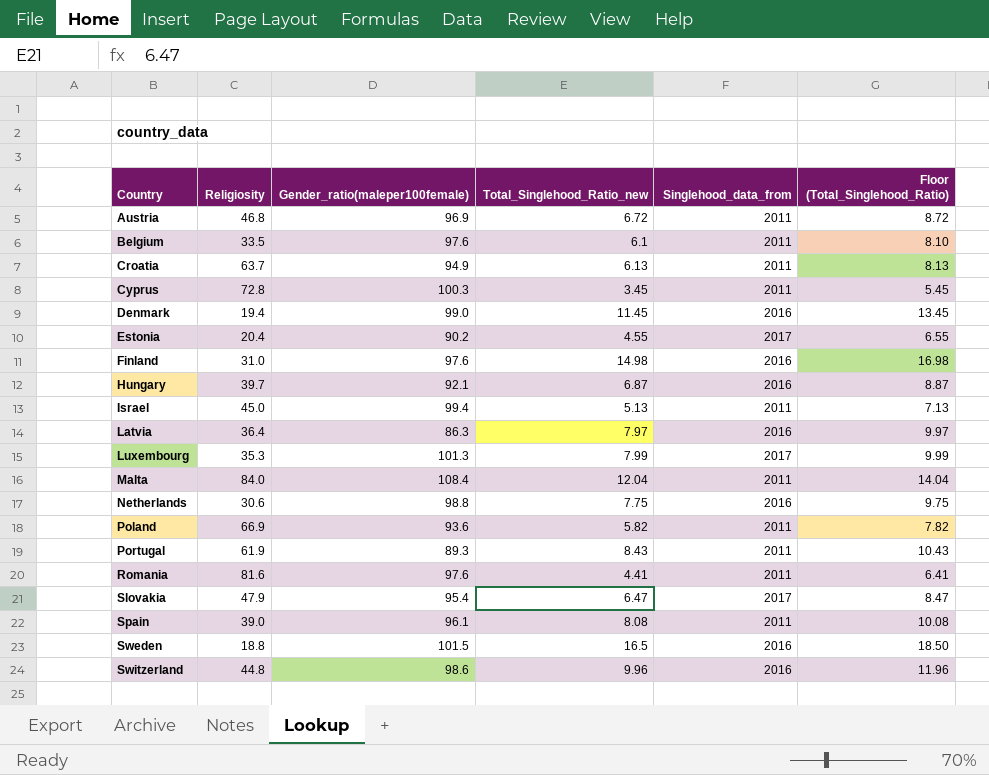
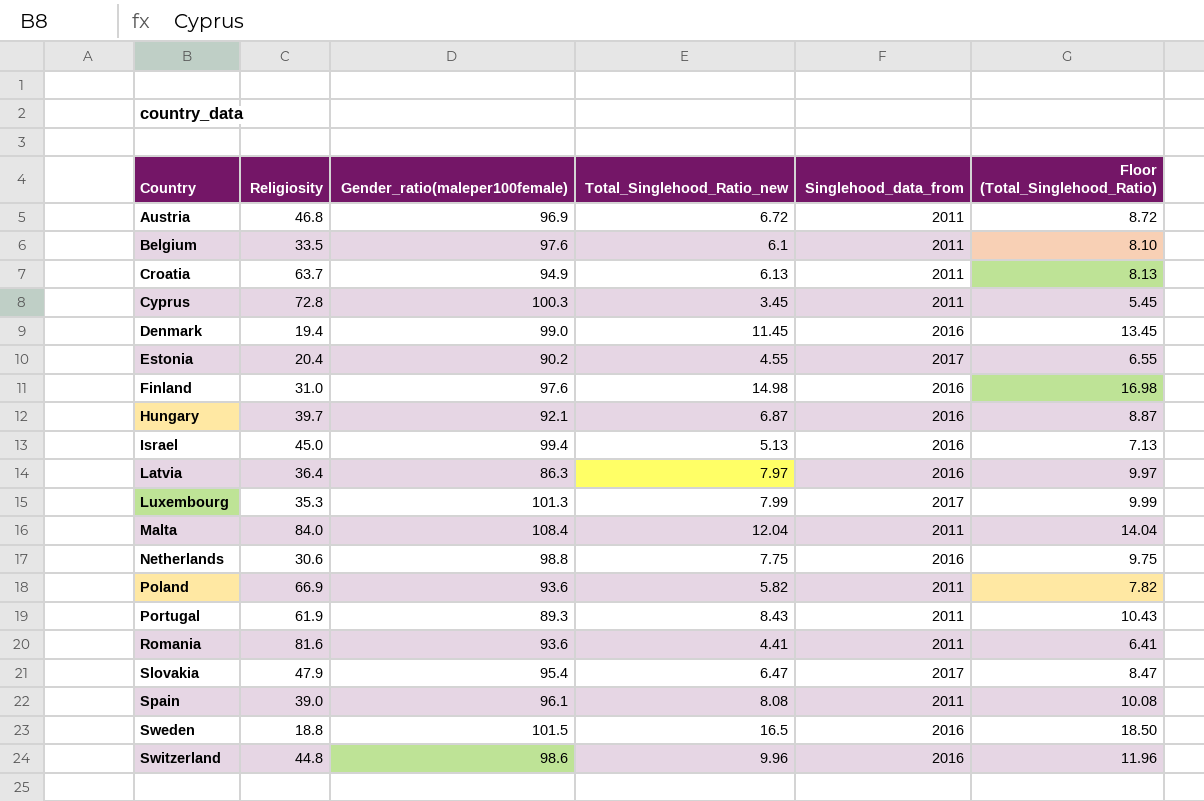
Israel | Singlehood_data_from: 2011 -> 2016
Romania | Gender_ratio(maleper100female): 97.6 -> 93.6

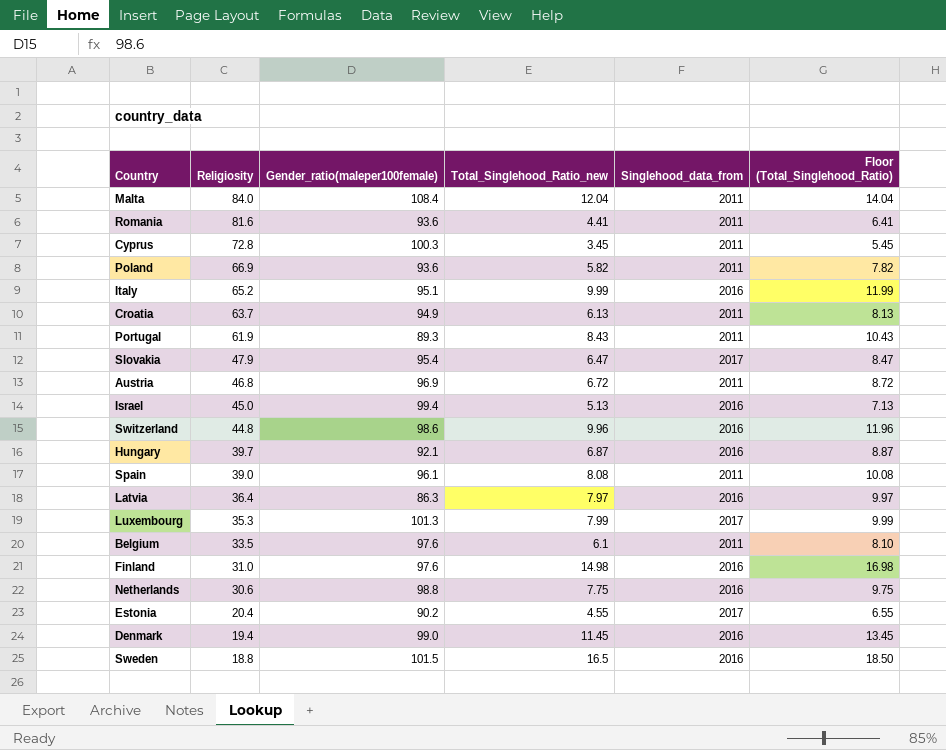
row order: Country ascending -> Religiosity descending
row Italy: none -> 65.2 | 95.1 | 9.99 | 2016 | 11.99

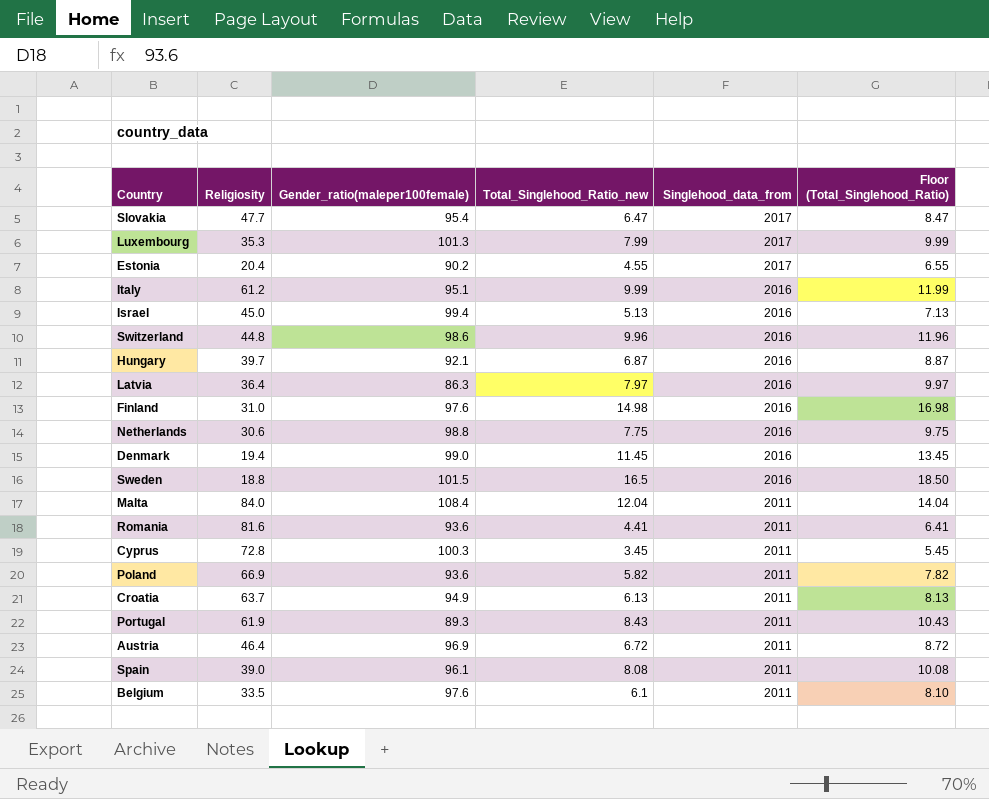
row order: Religiosity descending -> Singlehood_data_from descending
Slovakia | Religiosity: 47.9 -> 47.7
Italy | Religiosity: 65.2 -> 61.2
Austria | Religiosity: 46.8 -> 46.4

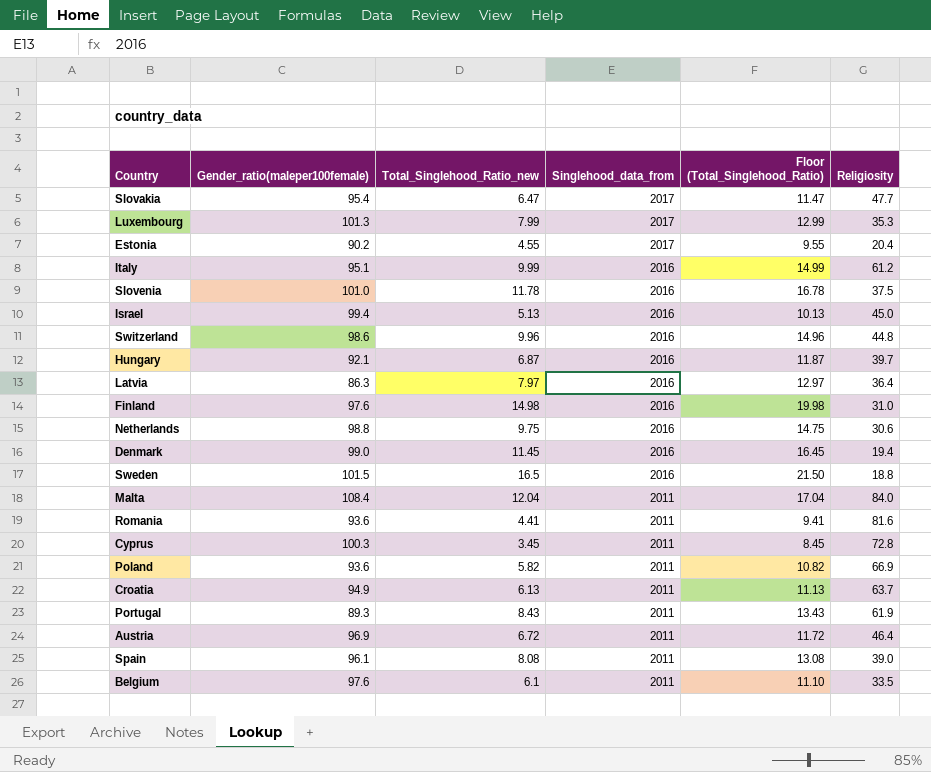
column Floor (Total_Singlehood_Ratio) | formula: [Total_Singlehood_Ratio_new] + 2 -> [Total_Singlehood_Ratio_new] + 5
column Religiosity | position: 2 -> 6
row Slovenia: none -> 101.0 | 11.78 | 2016 | 16.78 | 37.5
Netherlands | Total_Singlehood_Ratio_new: 7.75 -> 9.75

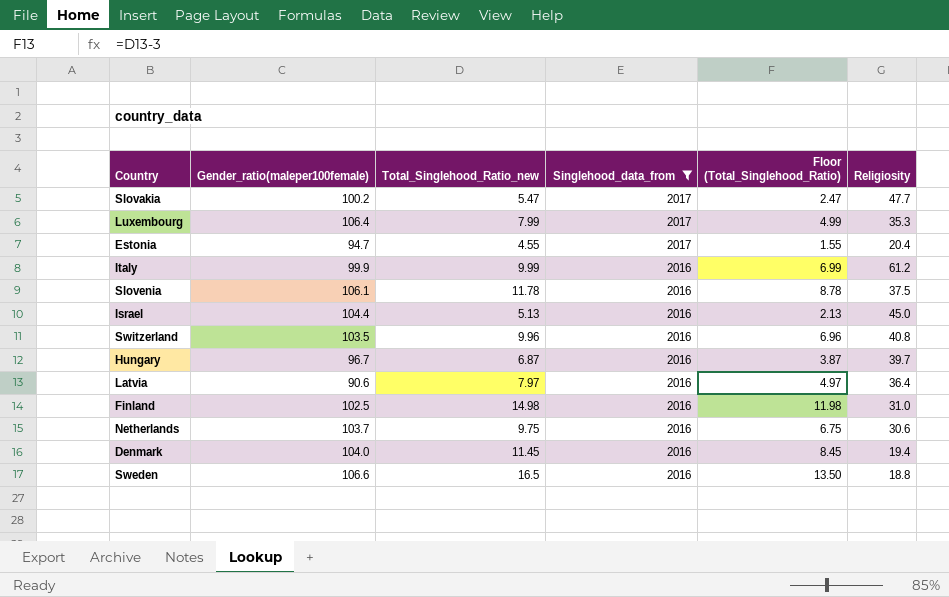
filter: none -> Singlehood_data_from != 2011
column Floor (Total_Singlehood_Ratio) | formula: [Total_Singlehood_Ratio_new] + 5 -> [Total_Singlehood_Ratio_new] - 3
Slovakia | Gender_ratio(maleper100female): 95.4 -> 100.2
Slovakia | Total_Singlehood_Ratio_new: 6.47 -> 5.47
Luxembourg | Gender_ratio(maleper100female): 101.3 -> 106.4
Estonia | Gender_ratio(maleper100female): 90.2 -> 94.7
Italy | Gender_ratio(maleper100female): 95.1 -> 99.9
Slovenia | Gender_ratio(maleper100female): 101.0 -> 106.1
Israel | Gender_ratio(maleper100female): 99.4 -> 104.4
Switzerland | Gender_ratio(maleper100female): 98.6 -> 103.5
Switzerland | Religiosity: 44.8 -> 40.8
Hungary | Gender_ratio(maleper100female): 92.1 -> 96.7
Latvia | Gender_ratio(maleper100female): 86.3 -> 90.6
Finland | Gender_ratio(maleper100female): 97.6 -> 102.5
Netherlands | Gender_ratio(maleper100female): 98.8 -> 103.7
Denmark | Gender_ratio(maleper100female): 99.0 -> 104.0
Sweden | Gender_ratio(maleper100female): 101.5 -> 106.6

